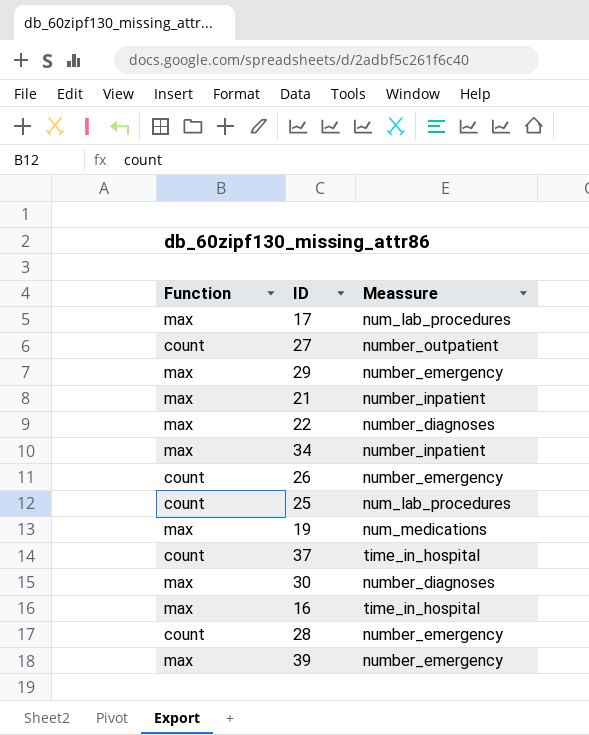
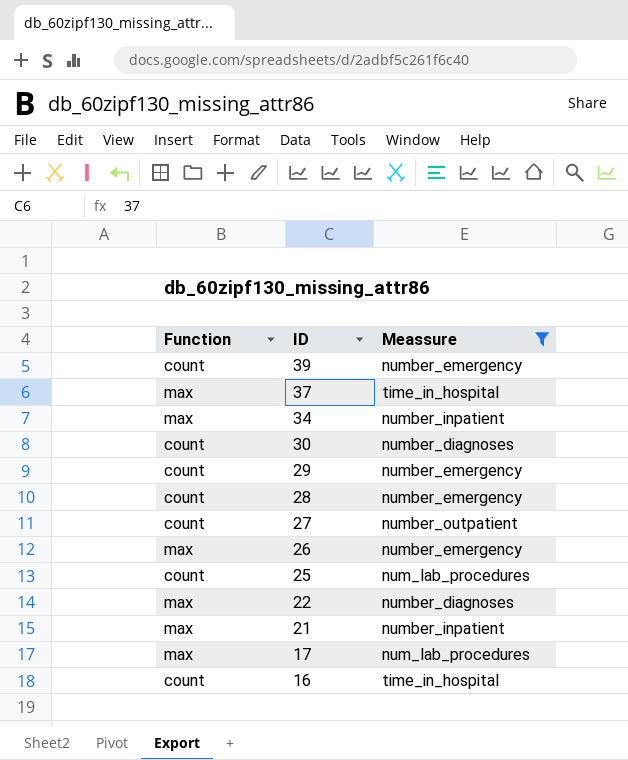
filter: none -> Meassure != num_medications
row order: none -> ID descending
39 | Function: max -> count
37 | Function: count -> max
30 | Function: max -> count
29 | Function: max -> count
26 | Function: count -> max
16 | Function: max -> count

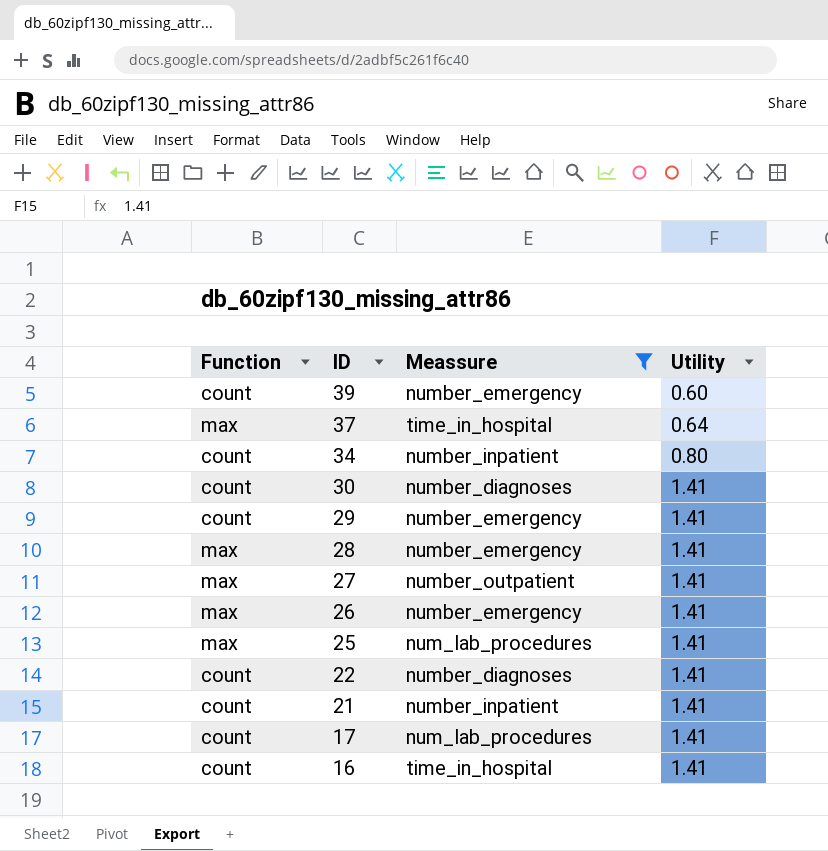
column Utility | position: none -> 4
34 | Function: max -> count
28 | Function: count -> max
27 | Function: count -> max
25 | Function: count -> max
22 | Function: max -> count
21 | Function: max -> count
17 | Function: max -> count

